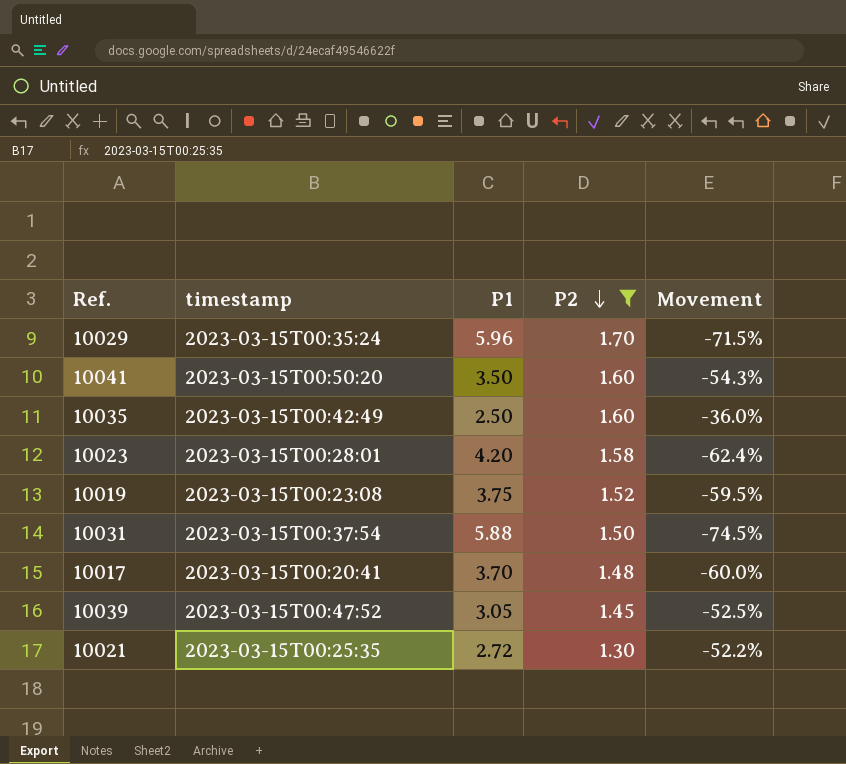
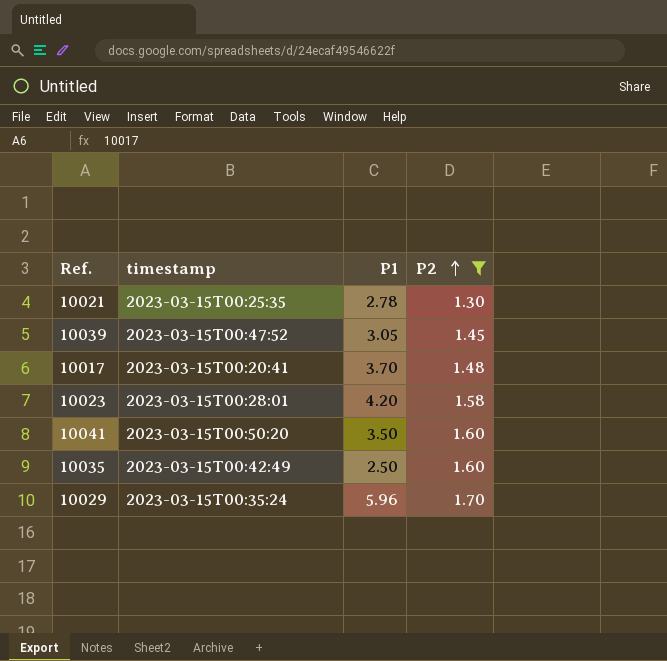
row order: P2 descending -> P2 ascending
column Movement | formula: ([P2] - [P1]) / [P1] -> none
row 10019: 2023-03-15T00:23:08 | 3.75 | 1.52 | -59.5% -> none
row 10031: 2023-03-15T00:37:54 | 5.88 | 1.50 | -74.5% -> none
10021 | P1: 2.72 -> 2.78

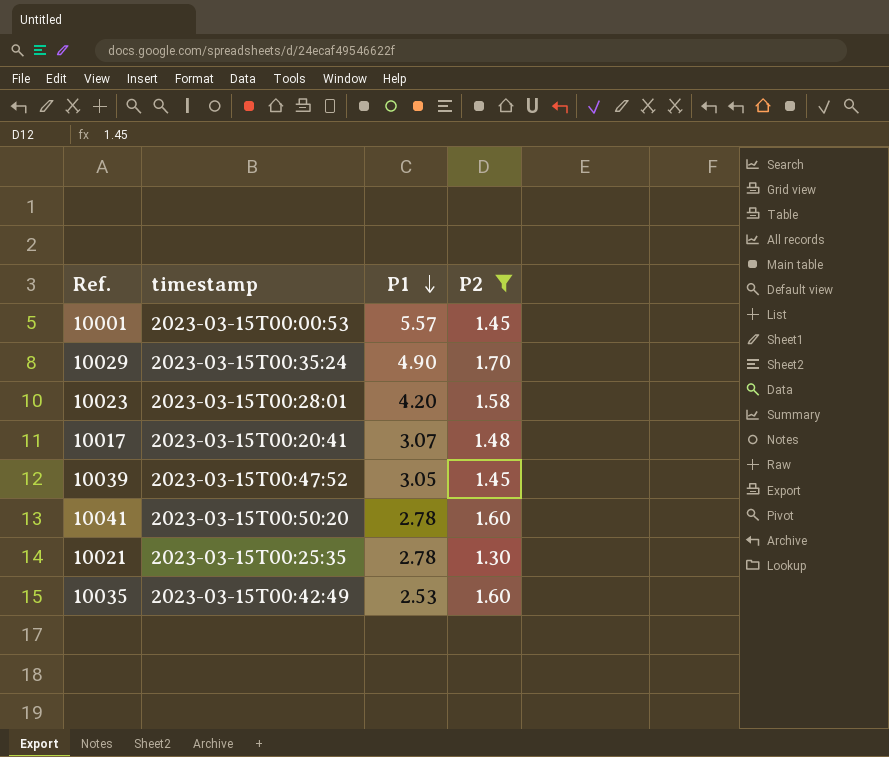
row order: P2 ascending -> P1 descending
row 10001: none -> 2023-03-15T00:00:53 | 5.57 | 1.45
10029 | P1: 5.96 -> 4.90
10017 | P1: 3.70 -> 3.07
10041 | P1: 3.50 -> 2.78
10035 | P1: 2.50 -> 2.53

